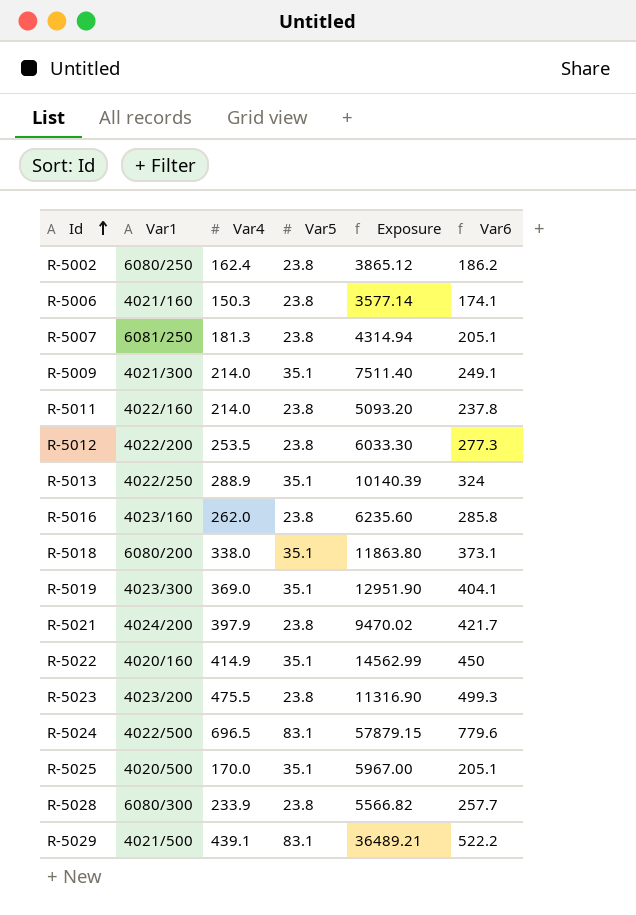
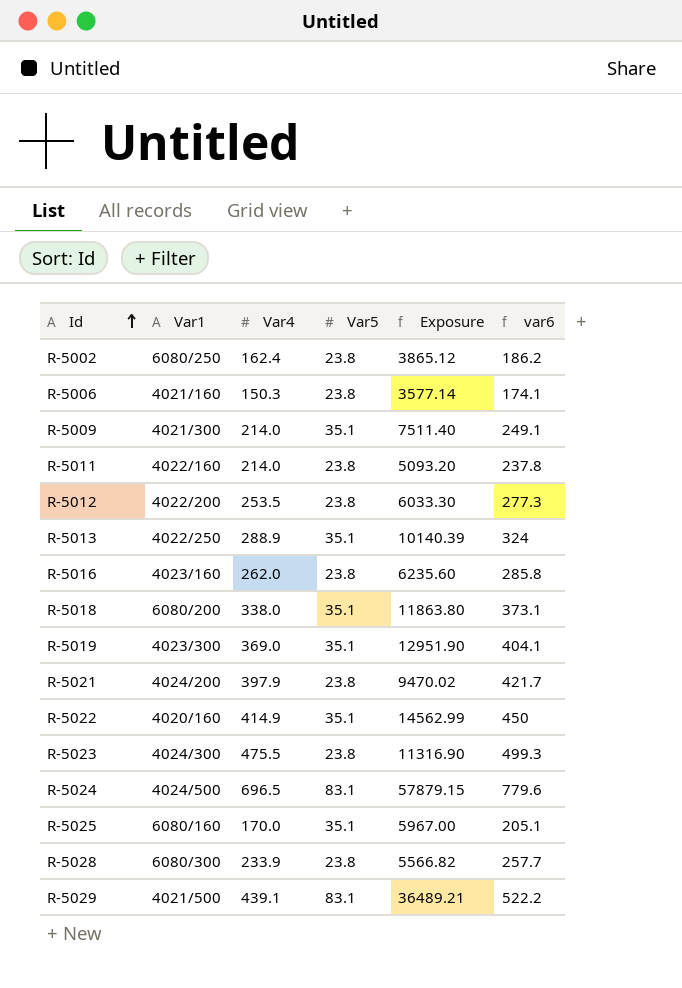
column name: Var6 -> var6
row R-5007: 6081/250 | 181.3 | 23.8 | 4314.94 | 205.1 -> none
R-5023 | Var1: 4023/200 -> 4024/300
R-5024 | Var1: 4022/500 -> 4024/500
R-5025 | Var1: 4020/500 -> 6080/160

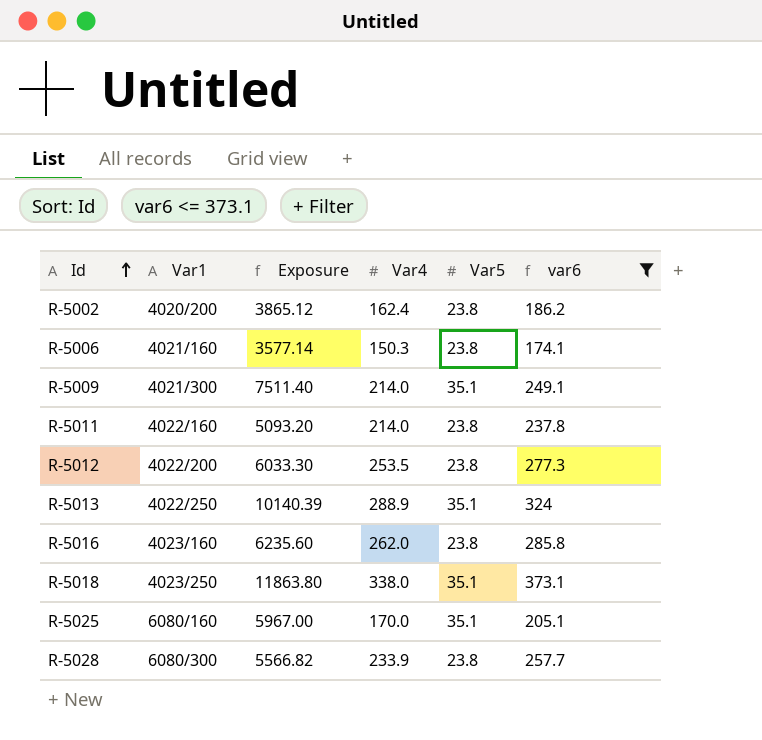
filter: none -> var6 <= 373.1
column Exposure | position: 5 -> 3
R-5002 | Var1: 6080/250 -> 4020/200
R-5018 | Var1: 6080/200 -> 4023/250

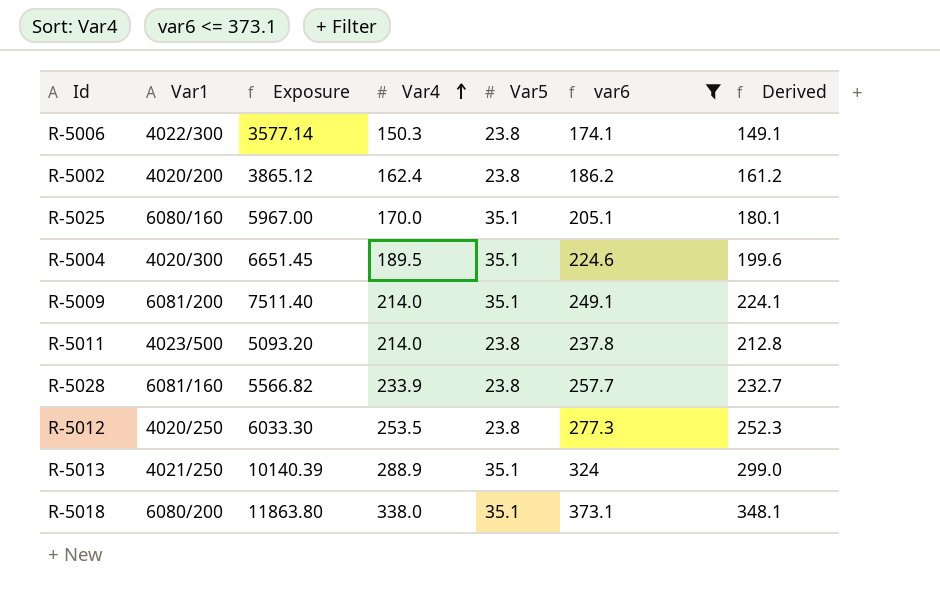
row order: Id ascending -> Var4 ascending
column Derived | formula: none -> [var6] - 25
row R-5016: 4023/160 | 6235.60 | 262.0 | 23.8 | 285.8 -> none
R-5006 | Var1: 4021/160 -> 4022/300
row R-5004: none -> 4020/300 | 6651.45 | 189.5 | 35.1 | 224.6 | 199.6
R-5009 | Var1: 4021/300 -> 6081/200
R-5011 | Var1: 4022/160 -> 4023/500
R-5028 | Var1: 6080/300 -> 6081/160
R-5012 | Var1: 4022/200 -> 4020/250
R-5013 | Var1: 4022/250 -> 4021/250
R-5018 | Var1: 4023/250 -> 6080/200

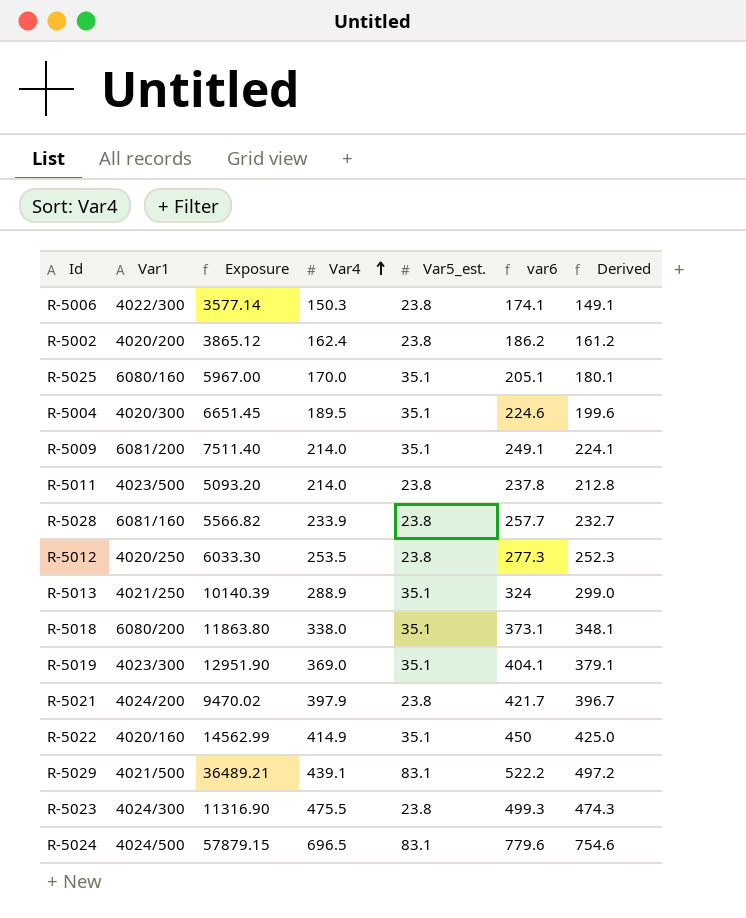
filter: var6 <= 373.1 -> none
column name: Var5 -> Var5_est.

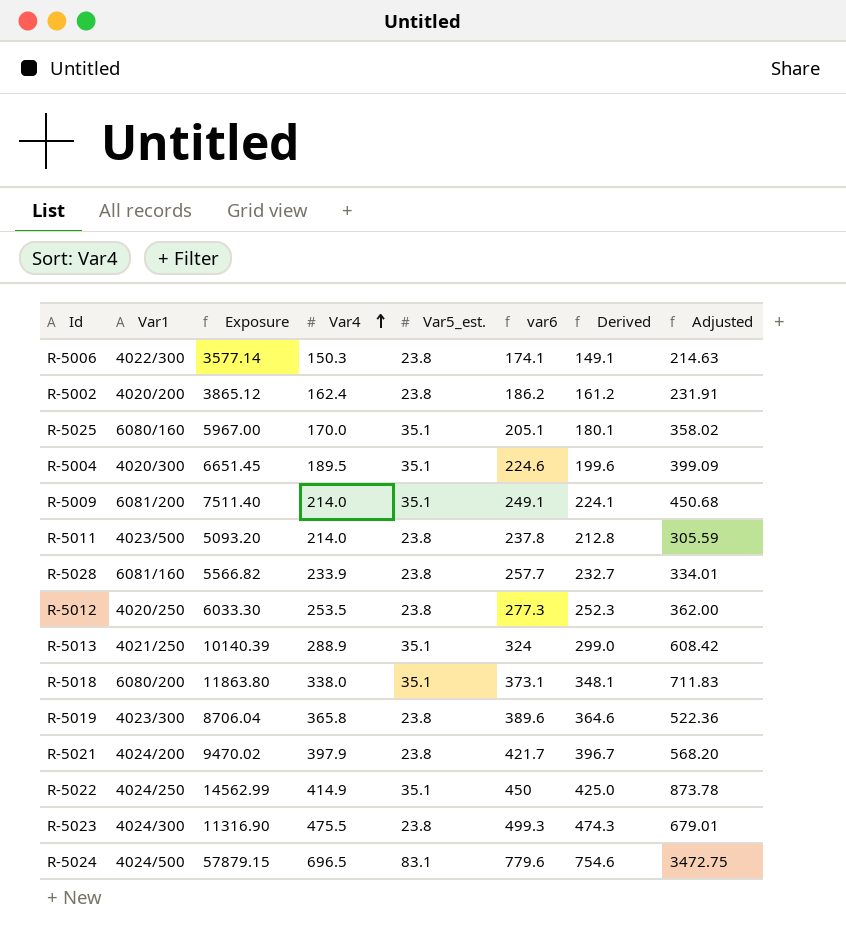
column Adjusted | formula: none -> [Exposure] * 0.06
row R-5029: 4021/500 | 36489.21 | 439.1 | 83.1 | 522.2 | 497.2 -> none
R-5019 | Exposure: 12951.90 -> 8706.04
R-5019 | Var4: 369.0 -> 365.8
R-5019 | Var5_est.: 35.1 -> 23.8
R-5019 | var6: 404.1 -> 389.6
R-5019 | Derived: 379.1 -> 364.6
R-5022 | Var1: 4020/160 -> 4024/250

